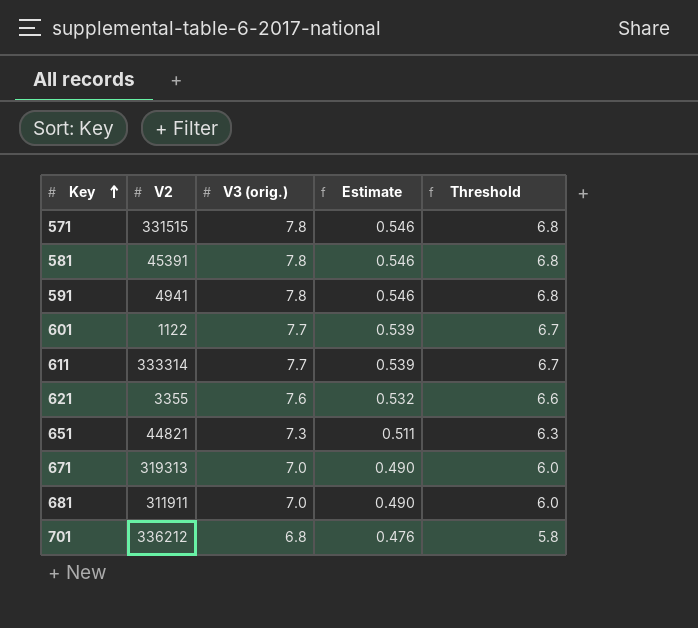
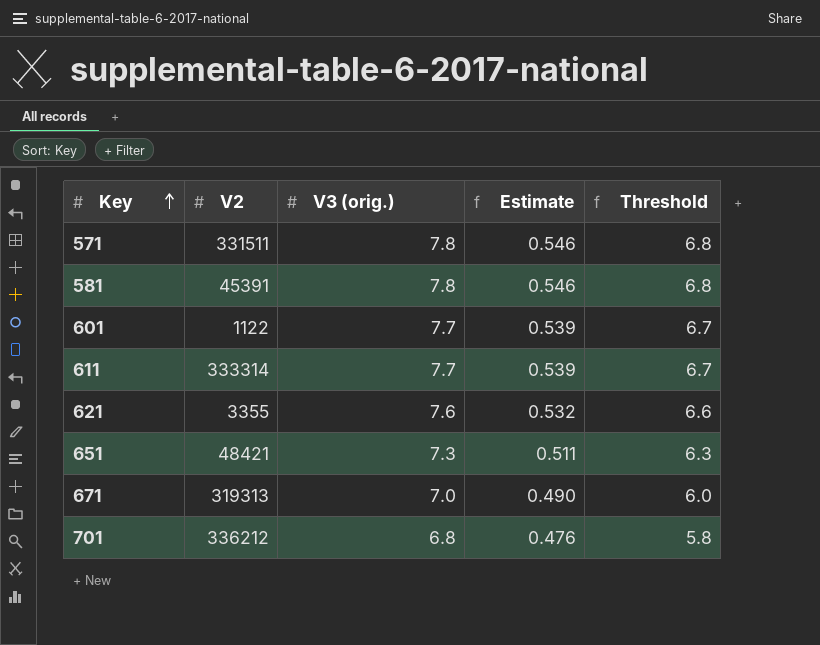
row 591: 4941 | 7.8 | 0.546 | 6.8 -> none
row 681: 311911 | 7.0 | 0.490 | 6.0 -> none
571 | V2: 331515 -> 331511
651 | V2: 44821 -> 48421

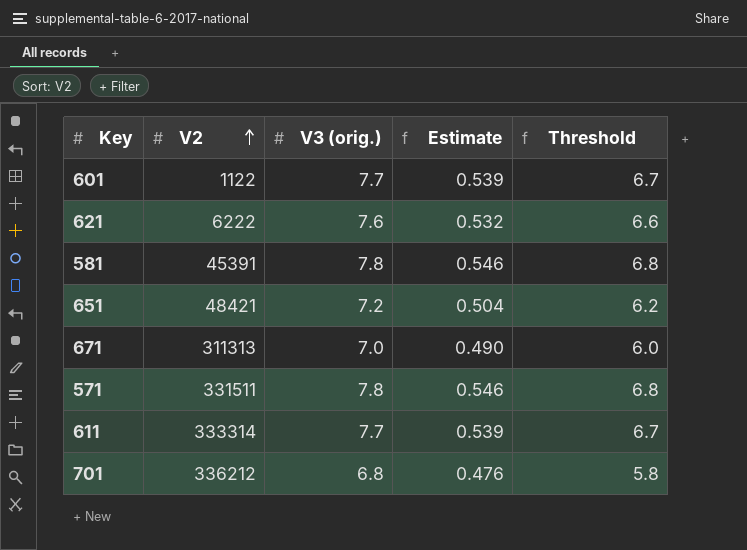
row order: Key ascending -> V2 ascending
621 | V2: 3355 -> 6222
651 | V3 (orig.): 7.3 -> 7.2
651 | Estimate: 0.511 -> 0.504
651 | Threshold: 6.3 -> 6.2
671 | V2: 319313 -> 311313

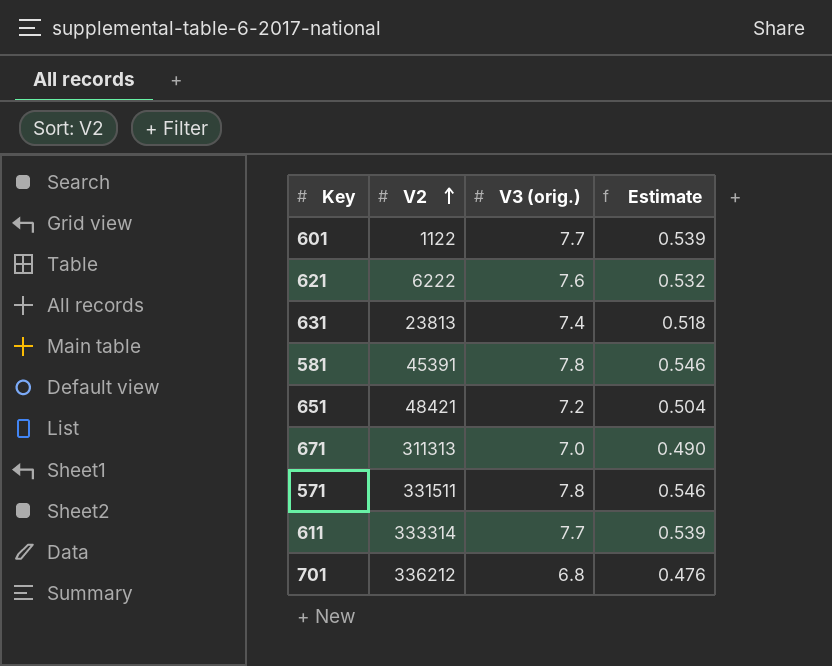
column Threshold | formula: [V3 (orig.)] - 1 -> none
row 631: none -> 23813 | 7.4 | 0.518

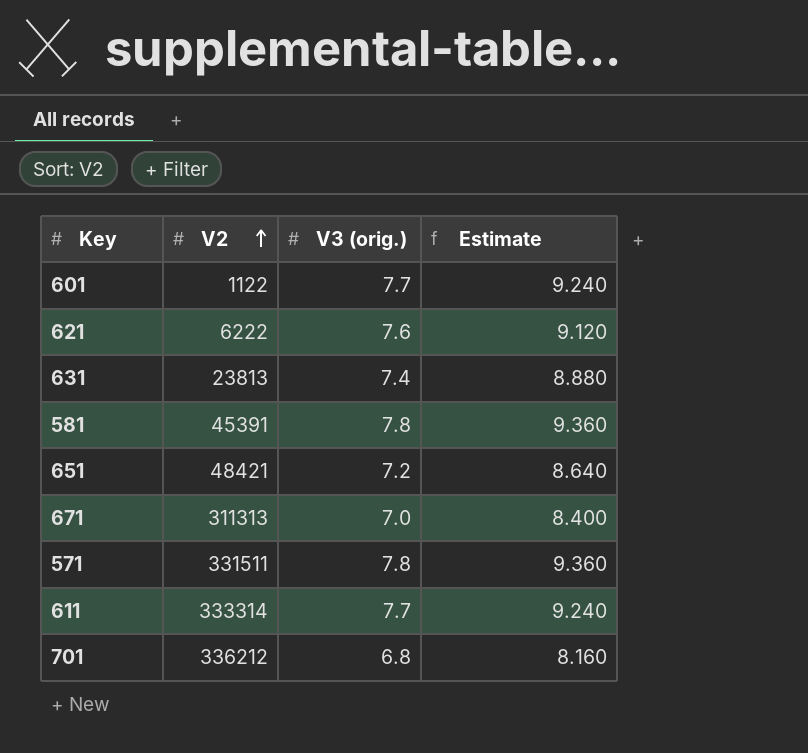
column Estimate | formula: [V3 (orig.)] * 0.07 -> [V3 (orig.)] * 1.2

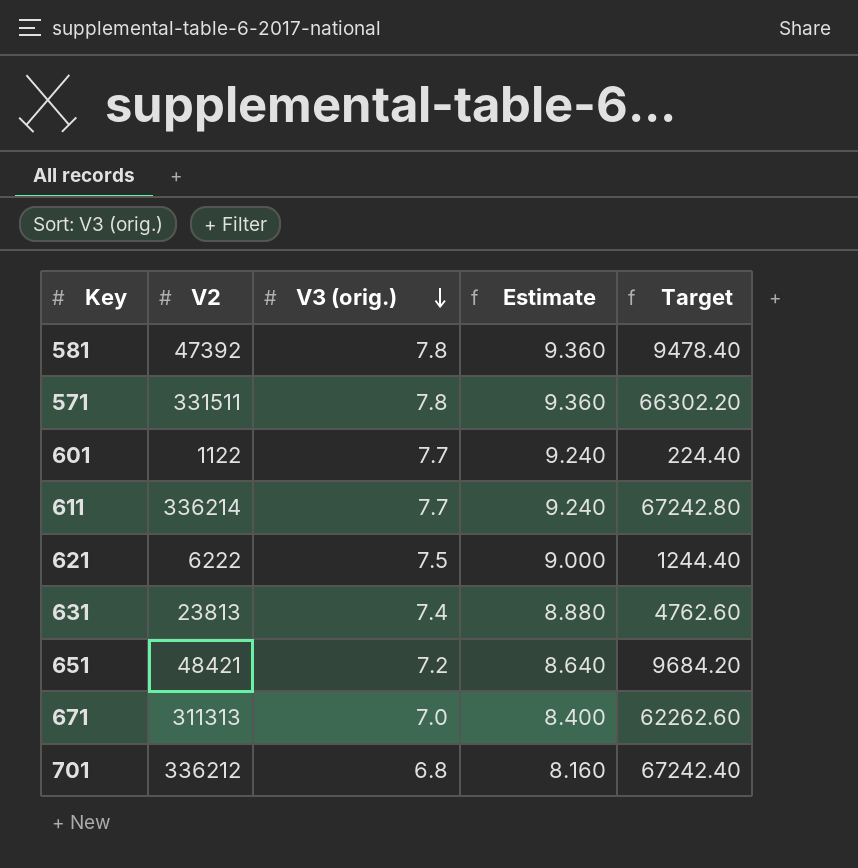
row order: V2 ascending -> V3 (orig.) descending
column Target | formula: none -> [V2] * 0.2
581 | V2: 45391 -> 47392
611 | V2: 333314 -> 336214
621 | V3 (orig.): 7.6 -> 7.5
621 | Estimate: 9.120 -> 9.000

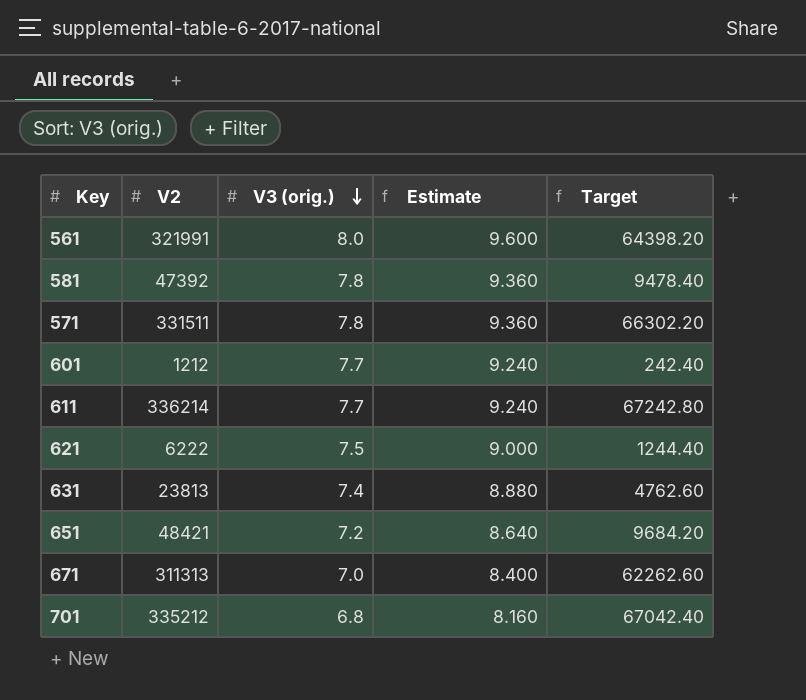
row 561: none -> 321991 | 8.0 | 9.600 | 64398.20
601 | V2: 1122 -> 1212
601 | Target: 224.40 -> 242.40
701 | V2: 336212 -> 335212
701 | Target: 67242.40 -> 67042.40

